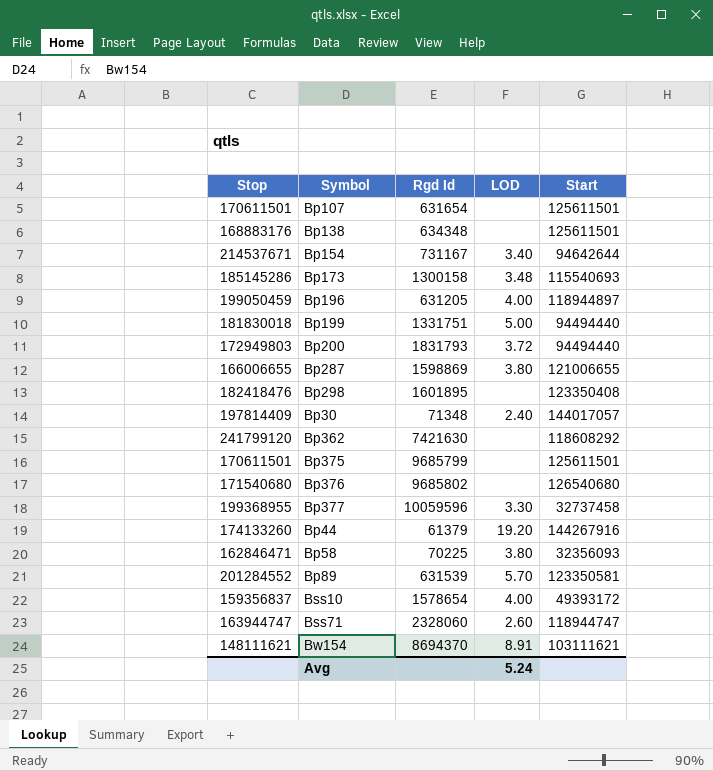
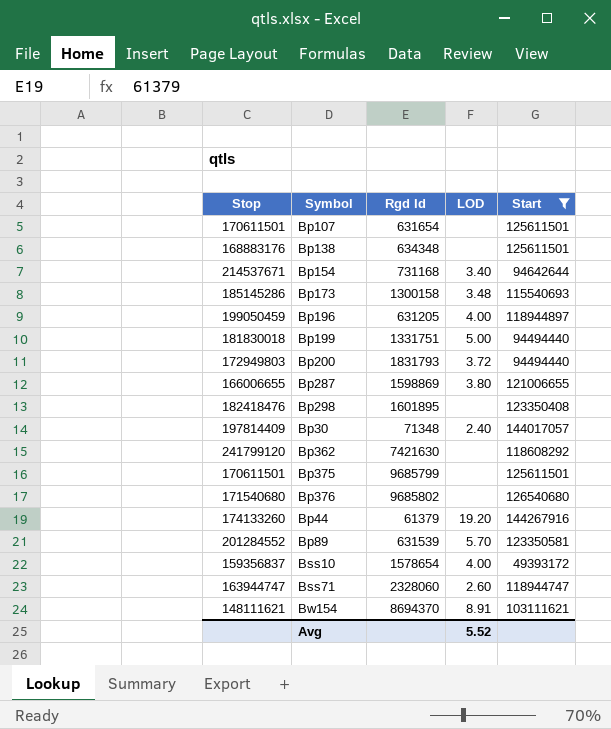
filter: none -> Start >= 49393172
Bp154 | Rgd Id: 731167 -> 731168
Avg | LOD: 5.24 -> 5.52

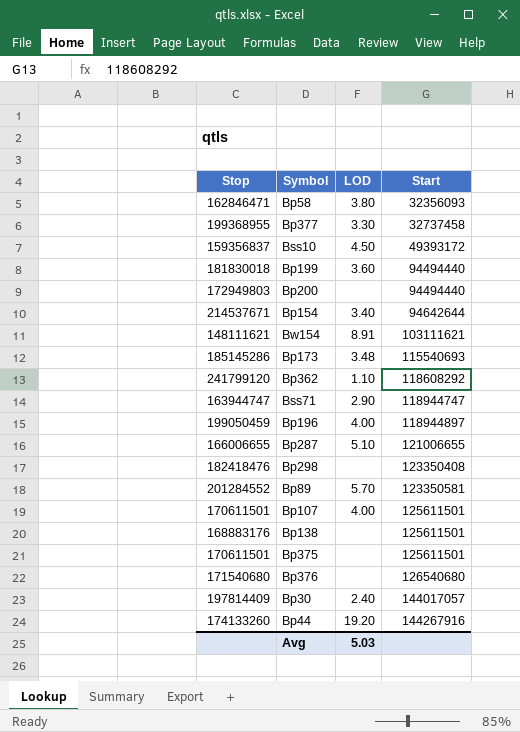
filter: Start >= 49393172 -> none
row order: none -> Start ascending
column Rgd Id | position: 3 -> none
Bss10 | LOD: 4.00 -> 4.50
Bp199 | LOD: 5.00 -> 3.60
Bp200 | LOD: 3.72 -> none
Bp362 | LOD: none -> 1.10
Bss71 | LOD: 2.60 -> 2.90
Bp287 | LOD: 3.80 -> 5.10
Bp107 | LOD: none -> 4.00
Avg | LOD: 5.52 -> 5.03

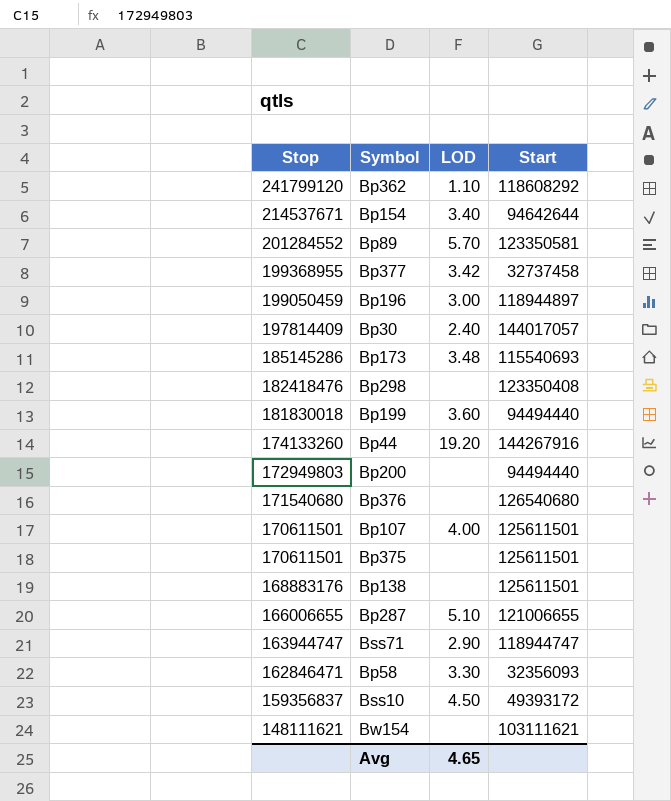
row order: Start ascending -> Stop descending
Bp377 | LOD: 3.30 -> 3.42
Bp196 | LOD: 4.00 -> 3.00
Bp58 | LOD: 3.80 -> 3.30
Bw154 | LOD: 8.91 -> none
Avg | LOD: 5.03 -> 4.65

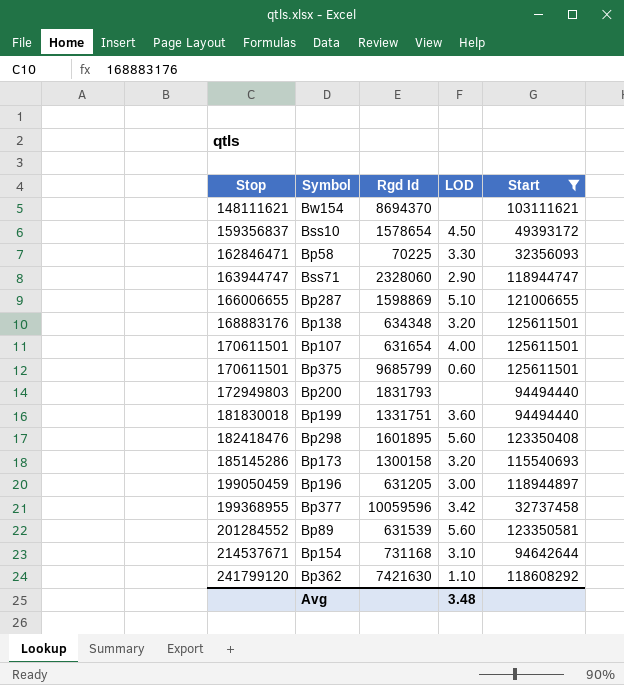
filter: none -> Start <= 125611501
row order: Stop descending -> Stop ascending
column Rgd Id | position: none -> 3
Bp138 | LOD: none -> 3.20
Bp375 | LOD: none -> 0.60
Bp298 | LOD: none -> 5.60
Bp173 | LOD: 3.48 -> 3.20
Bp89 | LOD: 5.70 -> 5.60
Bp154 | LOD: 3.40 -> 3.10
Avg | LOD: 4.65 -> 3.48

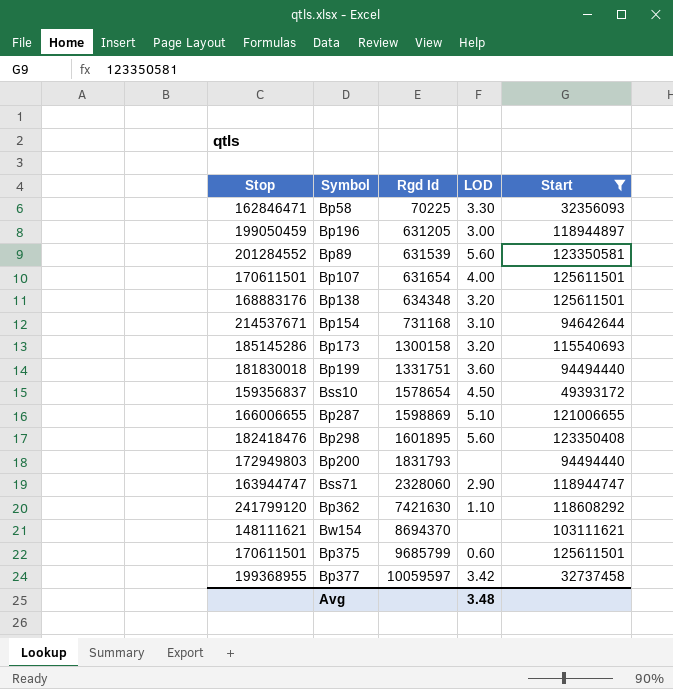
row order: Stop ascending -> Rgd Id ascending
Bp377 | Rgd Id: 10059596 -> 10059597

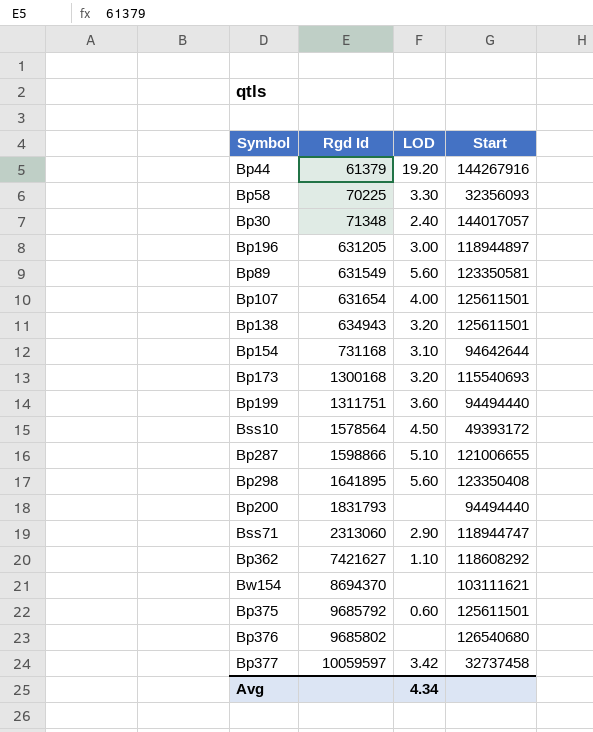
filter: Start <= 125611501 -> none
column Stop | position: 1 -> none
Bp89 | Rgd Id: 631539 -> 631549
Bp138 | Rgd Id: 634348 -> 634943
Bp173 | Rgd Id: 1300158 -> 1300168
Bp199 | Rgd Id: 1331751 -> 1311751
Bss10 | Rgd Id: 1578654 -> 1578564
Bp287 | Rgd Id: 1598869 -> 1598866
Bp298 | Rgd Id: 1601895 -> 1641895
Bss71 | Rgd Id: 2328060 -> 2313060
Bp362 | Rgd Id: 7421630 -> 7421627
Bp375 | Rgd Id: 9685799 -> 9685792
Avg | LOD: 3.48 -> 4.34

